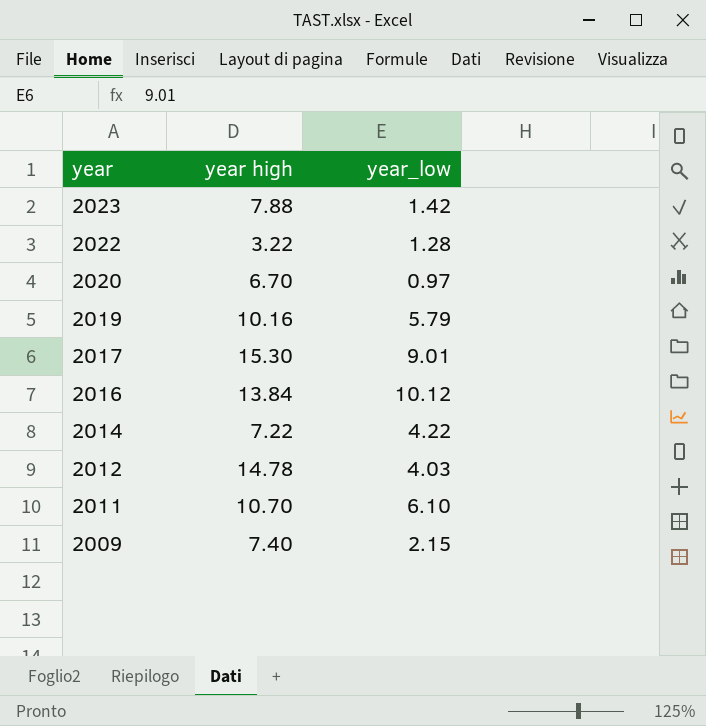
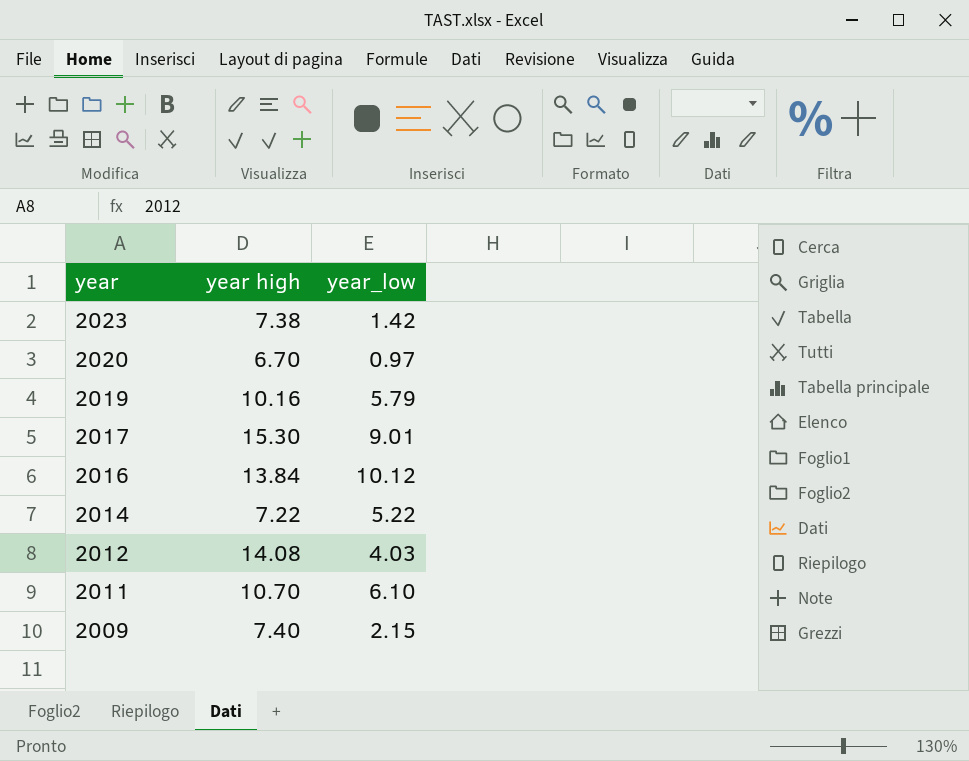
row 2022: 3.22 | 1.28 -> none
2023 | year high: 7.88 -> 7.38
2014 | year_low: 4.22 -> 5.22
2012 | year high: 14.78 -> 14.08

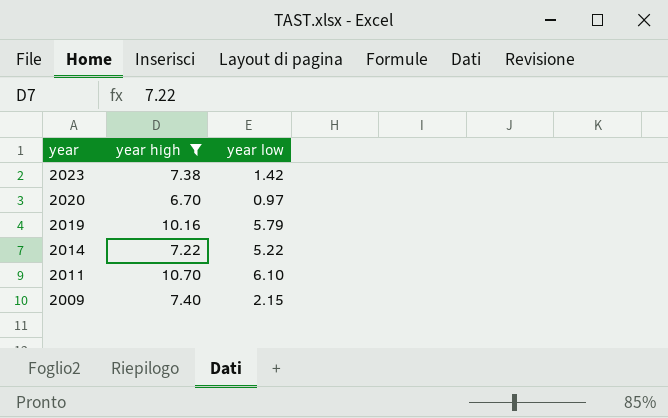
filter: none -> year high <= 10.70
column name: year_low -> year low

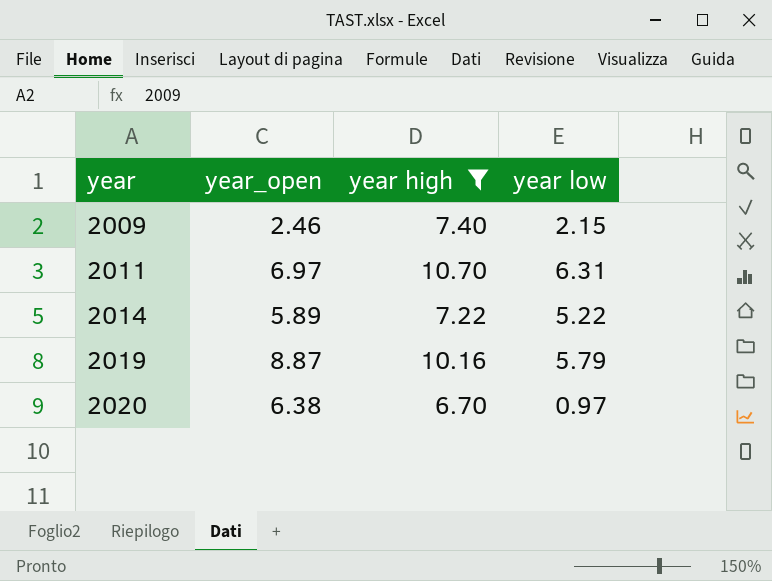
row order: year descending -> year ascending
column year_open | position: none -> 2
row 2023: 7.38 | 1.42 -> none
2011 | year low: 6.10 -> 6.31

